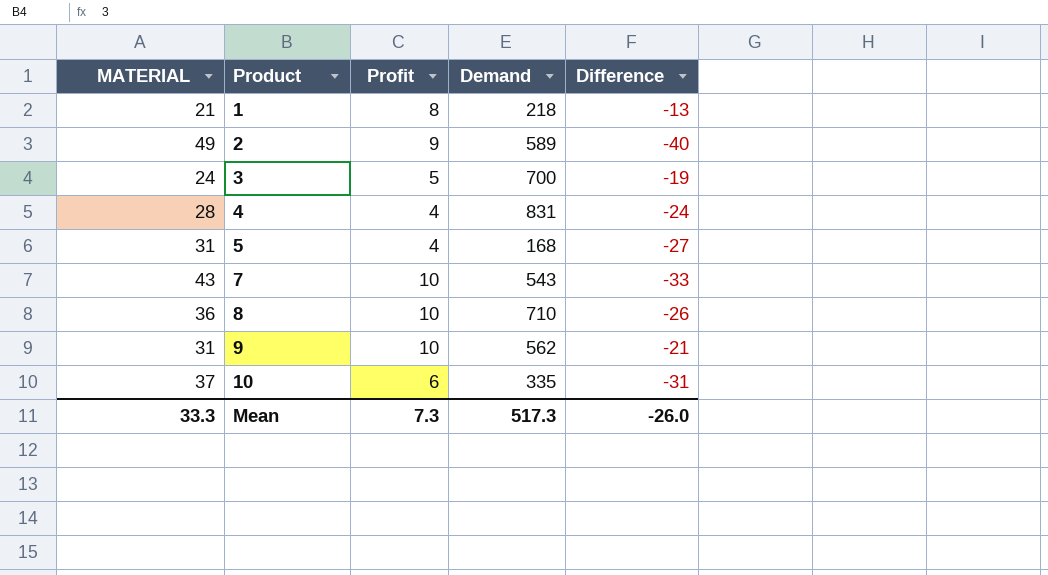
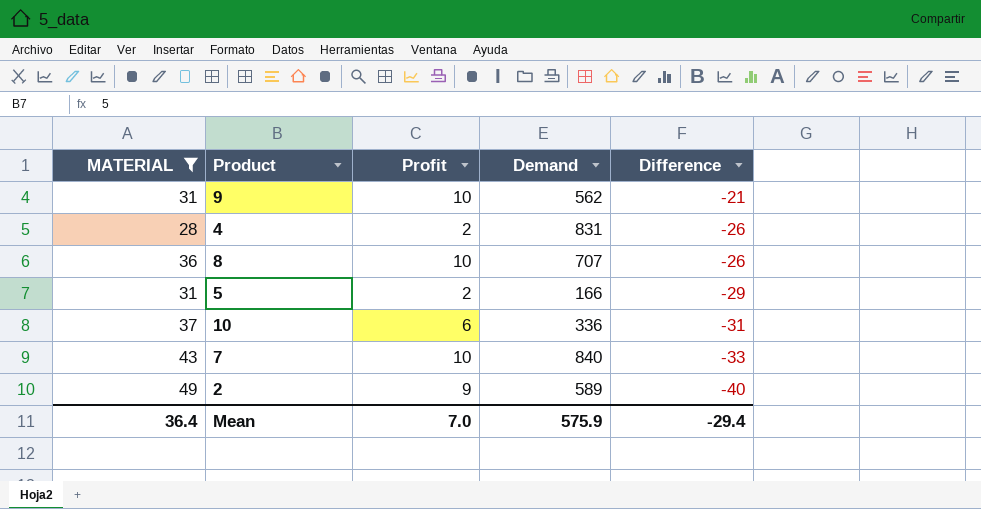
filter: none -> MATERIAL >= 28
row order: Product ascending -> Difference descending
4 | Profit: 4 -> 2
4 | Difference: -24 -> -26
8 | Demand: 710 -> 707
5 | Profit: 4 -> 2
5 | Demand: 168 -> 166
5 | Difference: -27 -> -29
10 | Demand: 335 -> 336
7 | Demand: 543 -> 840
Mean | MATERIAL: 33.3 -> 36.4
Mean | Profit: 7.3 -> 7.0
Mean | Demand: 517.3 -> 575.9
Mean | Difference: -26.0 -> -29.4

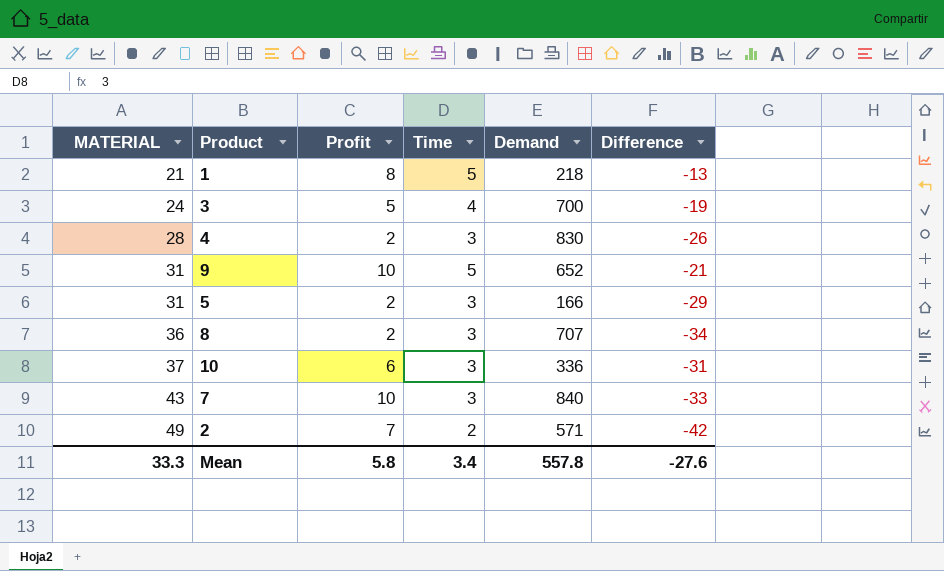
filter: MATERIAL >= 28 -> none
row order: Difference descending -> MATERIAL ascending
column Time | position: none -> 4
4 | Demand: 831 -> 830
9 | Demand: 562 -> 652
8 | Profit: 10 -> 2
8 | Difference: -26 -> -34
2 | Profit: 9 -> 7
2 | Demand: 589 -> 571
2 | Difference: -40 -> -42
Mean | MATERIAL: 36.4 -> 33.3
Mean | Profit: 7.0 -> 5.8
Mean | Demand: 575.9 -> 557.8
Mean | Difference: -29.4 -> -27.6

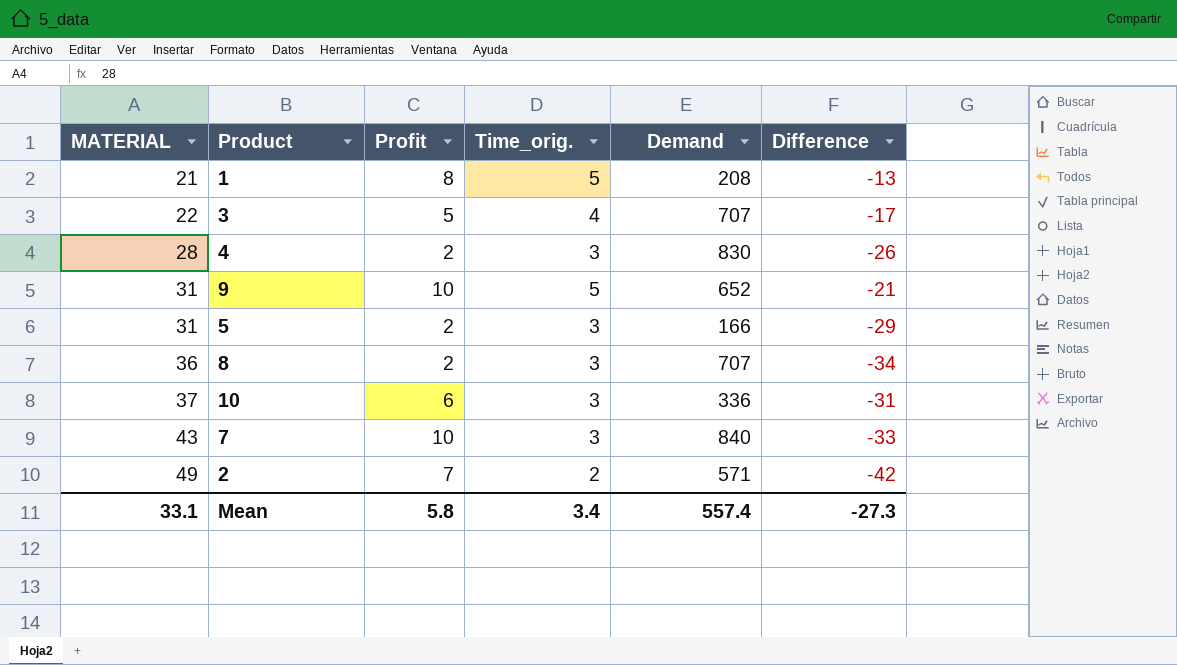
column name: Time -> Time_orig.
1 | Demand: 218 -> 208
3 | MATERIAL: 24 -> 22
3 | Demand: 700 -> 707
3 | Difference: -19 -> -17
Mean | MATERIAL: 33.3 -> 33.1
Mean | Demand: 557.8 -> 557.4
Mean | Difference: -27.6 -> -27.3

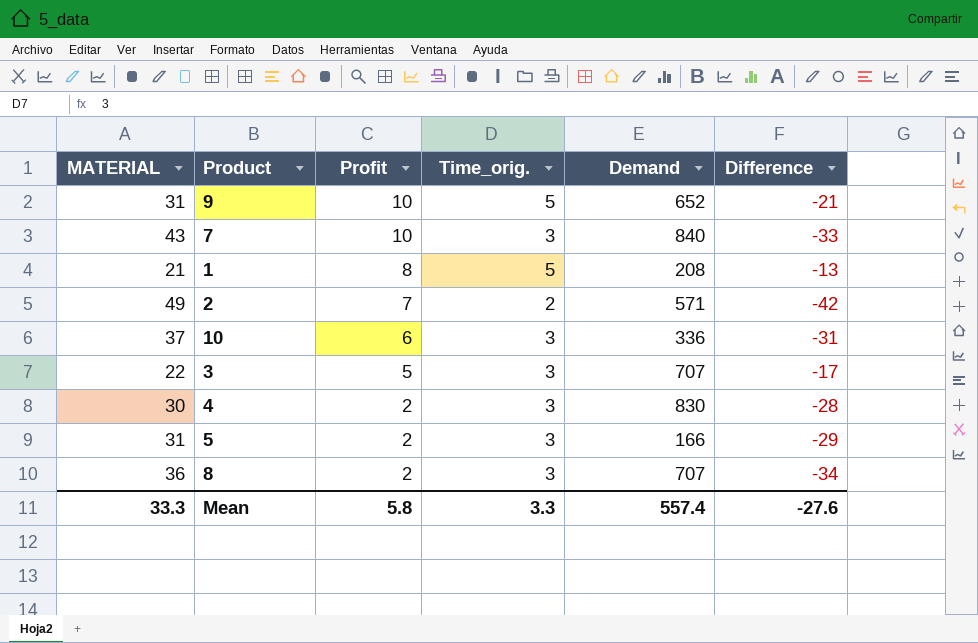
row order: MATERIAL ascending -> Profit descending
3 | Time_orig.: 4 -> 3
4 | MATERIAL: 28 -> 30
4 | Difference: -26 -> -28
Mean | MATERIAL: 33.1 -> 33.3
Mean | Time_orig.: 3.4 -> 3.3
Mean | Difference: -27.3 -> -27.6

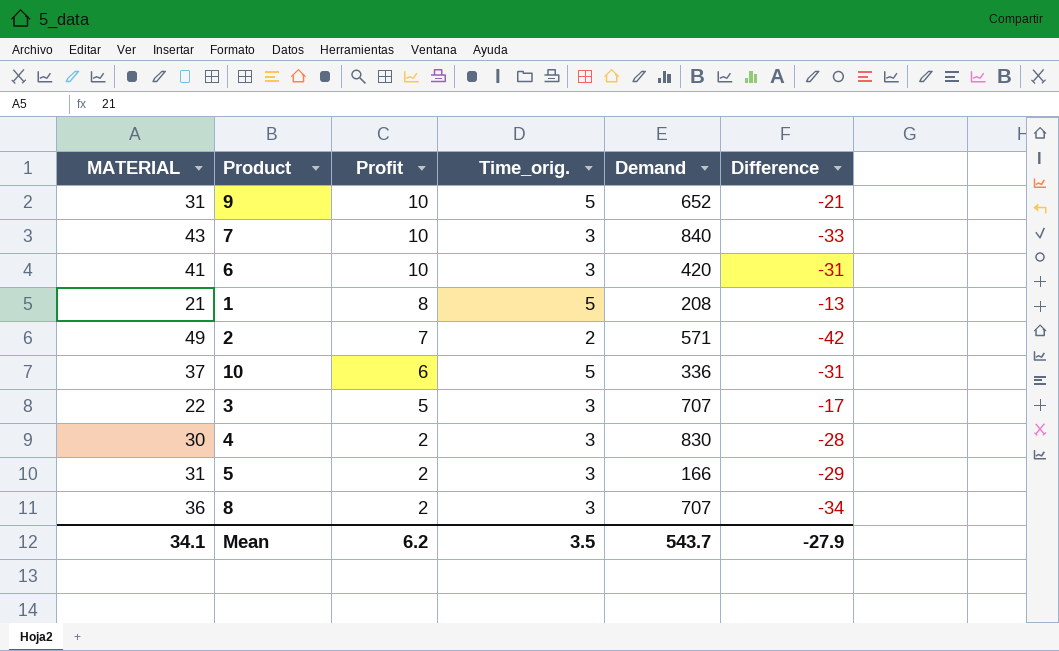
row 6: none -> 41 | 10 | 3 | 420 | -31
10 | Time_orig.: 3 -> 5
Mean | MATERIAL: 33.3 -> 34.1
Mean | Profit: 5.8 -> 6.2
Mean | Time_orig.: 3.3 -> 3.5
Mean | Demand: 557.4 -> 543.7
Mean | Difference: -27.6 -> -27.9

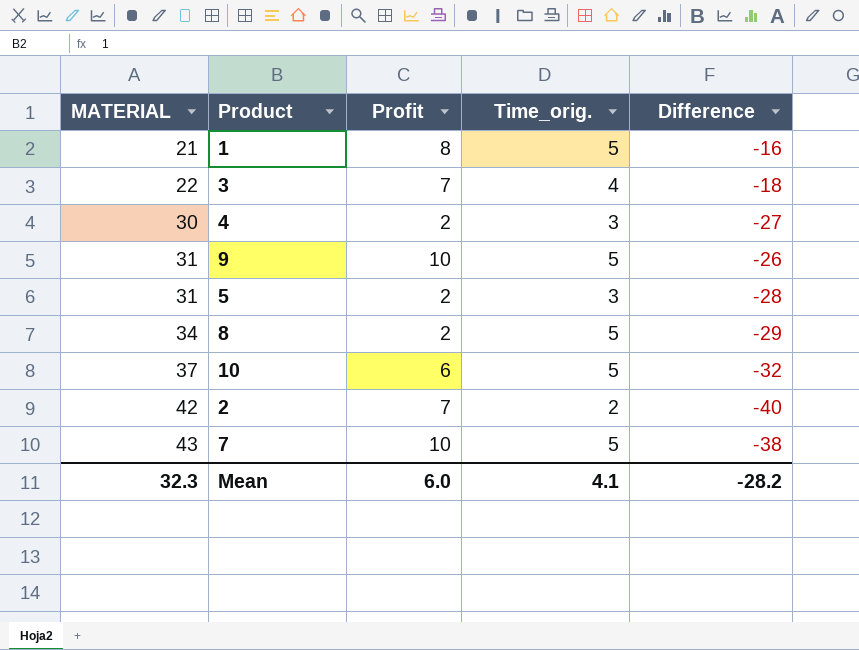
row order: Profit descending -> MATERIAL ascending
column Demand | position: 5 -> none
column Difference | formula: [Profit] - [MATERIAL] -> [Time_orig.] - [MATERIAL]
row 6: 41 | 10 | 3 | 420 | -31 -> none
3 | Profit: 5 -> 7
3 | Time_orig.: 3 -> 4
8 | MATERIAL: 36 -> 34
8 | Time_orig.: 3 -> 5
2 | MATERIAL: 49 -> 42
7 | Time_orig.: 3 -> 5
Mean | MATERIAL: 34.1 -> 32.3
Mean | Profit: 6.2 -> 6.0
Mean | Time_orig.: 3.5 -> 4.1
Mean | Difference: -27.9 -> -28.2

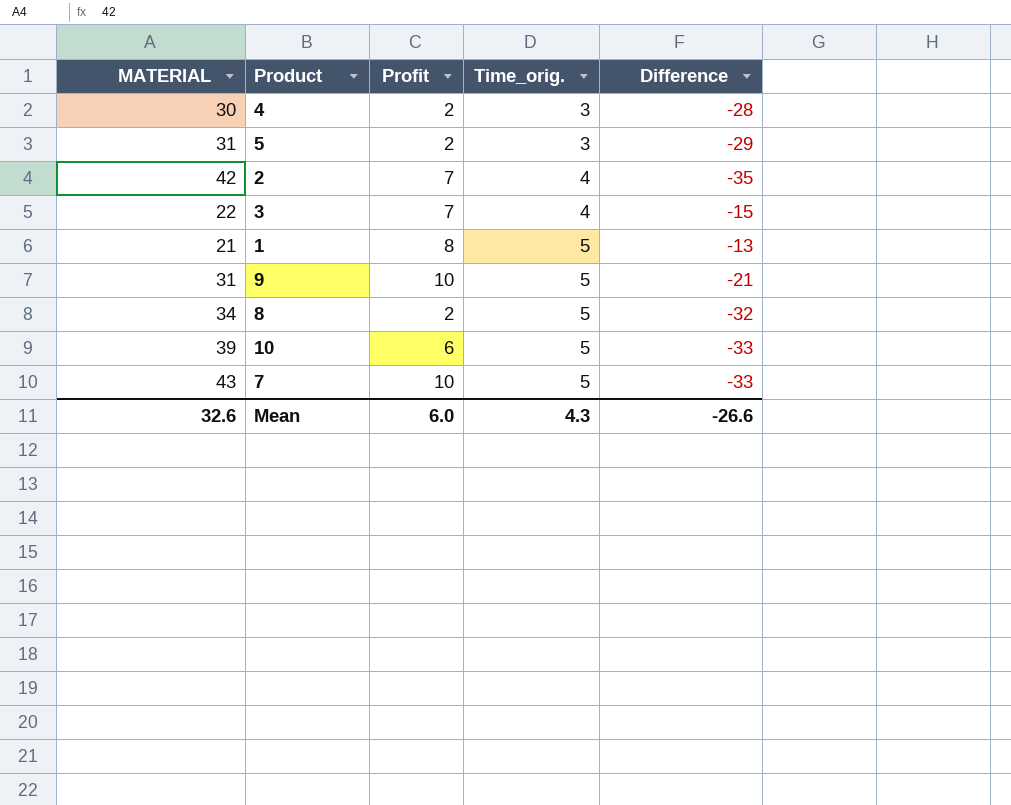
row order: MATERIAL ascending -> Time_orig. ascending
column Difference | formula: [Time_orig.] - [MATERIAL] -> [Profit] - [MATERIAL]
2 | Time_orig.: 2 -> 4
10 | MATERIAL: 37 -> 39
Mean | MATERIAL: 32.3 -> 32.6
Mean | Time_orig.: 4.1 -> 4.3
Mean | Difference: -28.2 -> -26.6

